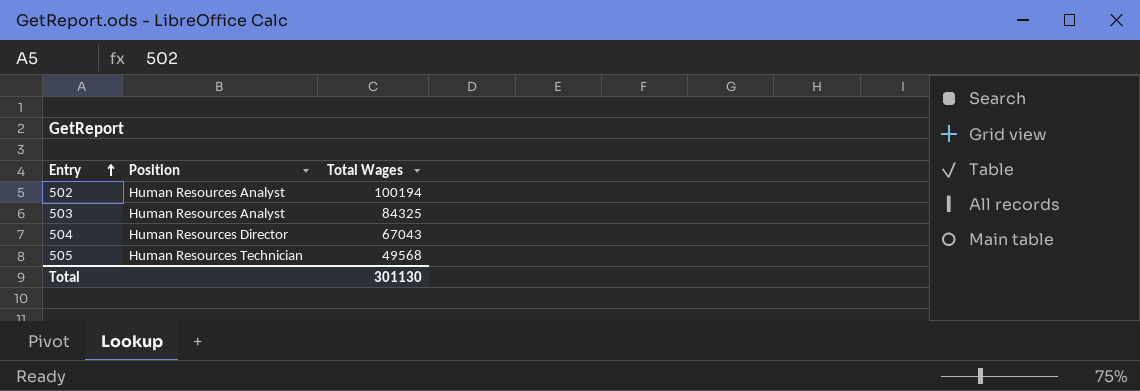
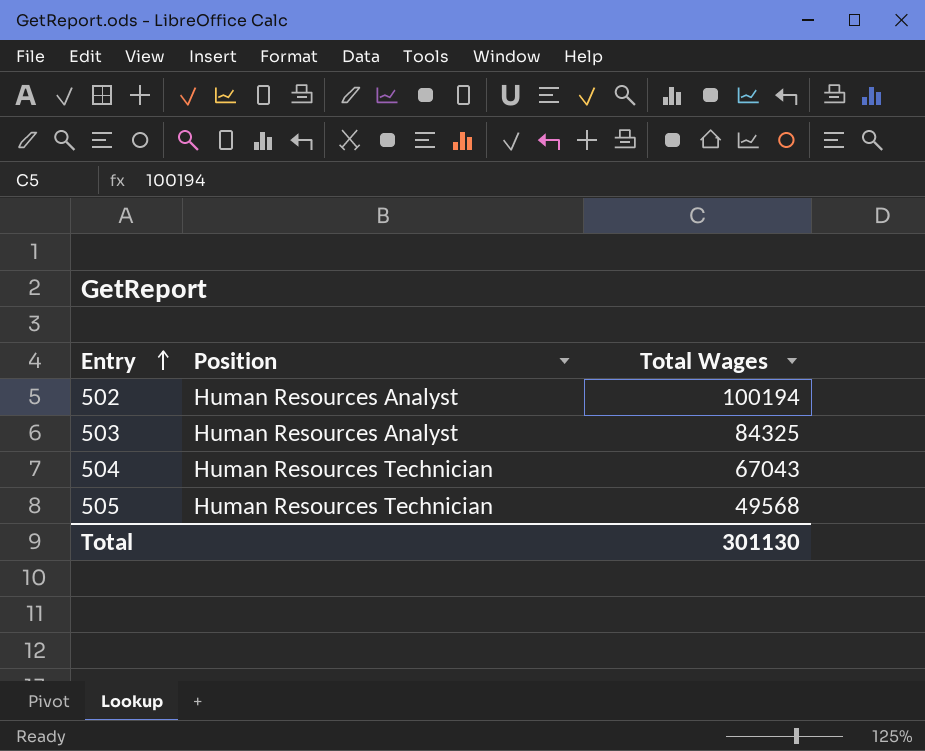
504 | Position: Human Resources Director -> Human Resources Technician

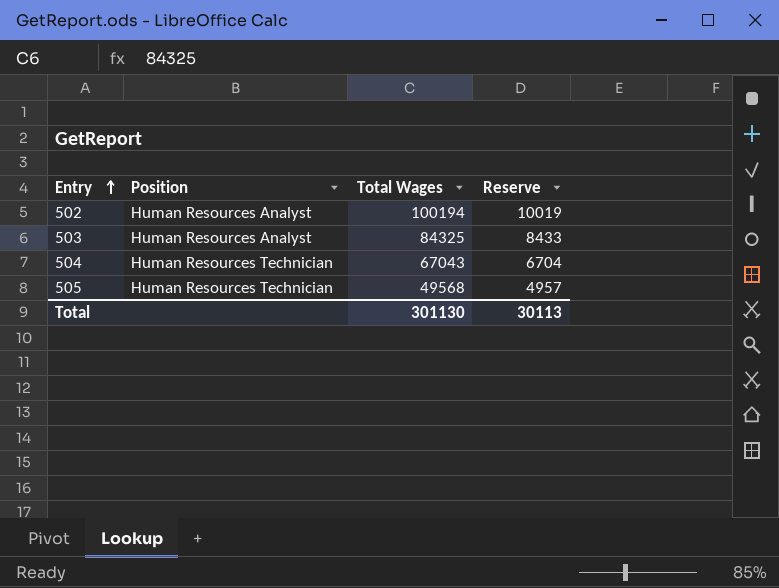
column Reserve | formula: none -> [Total Wages] * 0.1

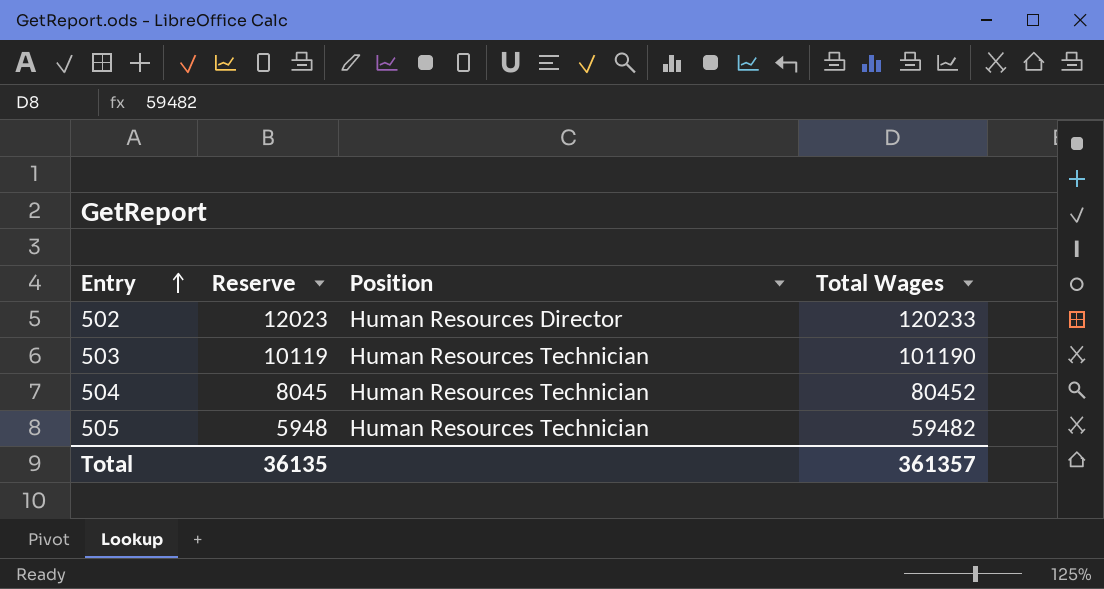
column Reserve | position: 4 -> 2
502 | Reserve: 10019 -> 12023
502 | Position: Human Resources Analyst -> Human Resources Director
502 | Total Wages: 100194 -> 120233
503 | Reserve: 8433 -> 10119
503 | Position: Human Resources Analyst -> Human Resources Technician
503 | Total Wages: 84325 -> 101190
504 | Reserve: 6704 -> 8045
504 | Total Wages: 67043 -> 80452
505 | Reserve: 4957 -> 5948
505 | Total Wages: 49568 -> 59482
Total | Reserve: 30113 -> 36135
Total | Total Wages: 301130 -> 361357

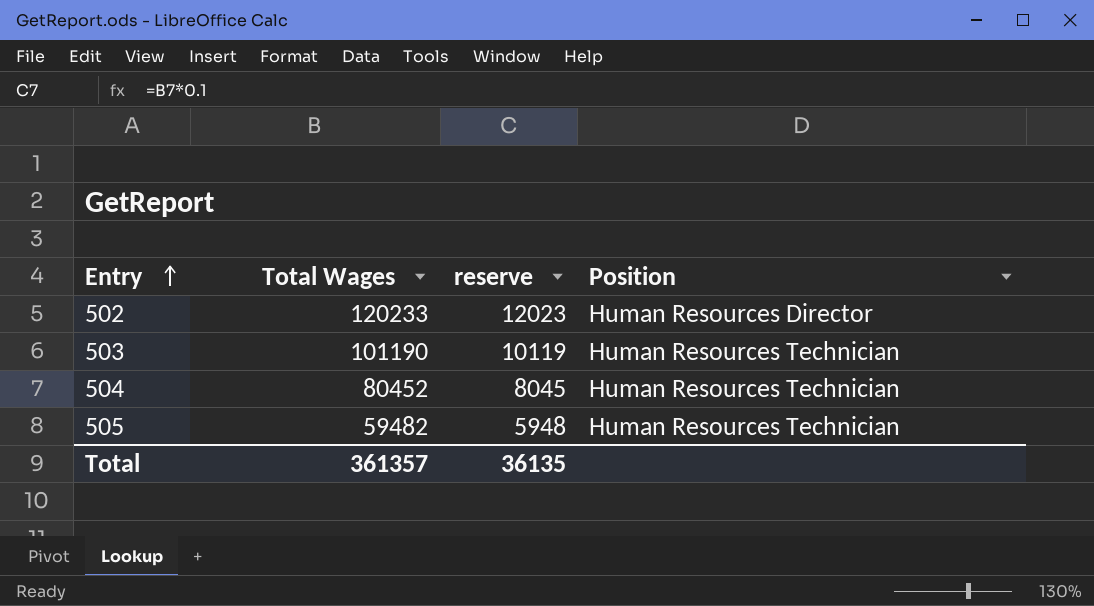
column Total Wages | position: 4 -> 2
column name: Reserve -> reserve

